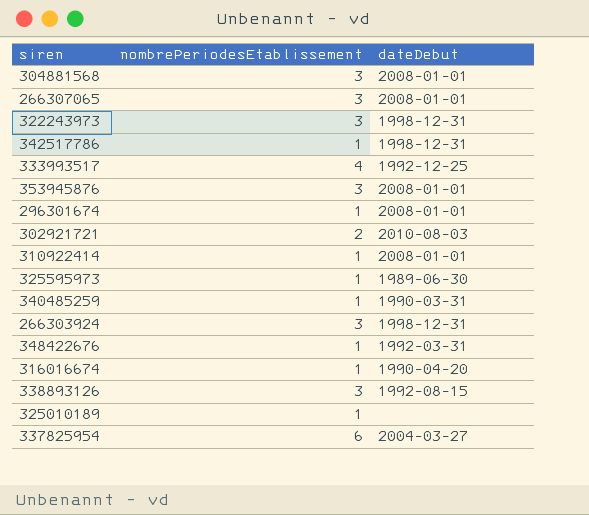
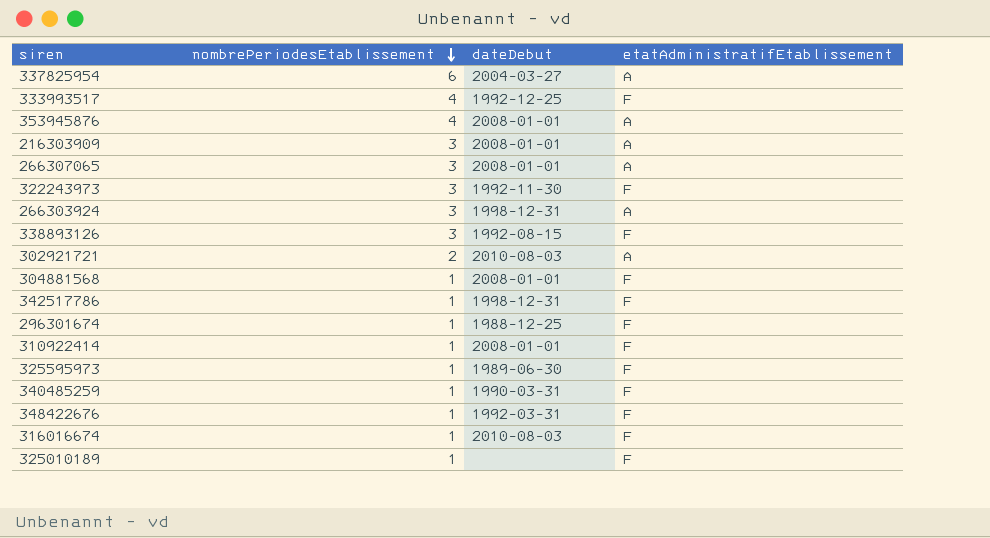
row order: none -> nombrePeriodesEtablissement descending
column etatAdministratifEtablissement | position: none -> 4
353945876 | nombrePeriodesEtablissement: 3 -> 4
row 216303909: none -> 3 | 2008-01-01 | A
322243973 | dateDebut: 1998-12-31 -> 1992-11-30
304881568 | nombrePeriodesEtablissement: 3 -> 1
296301674 | dateDebut: 2008-01-01 -> 1988-12-25
316016674 | dateDebut: 1990-04-20 -> 2010-08-03

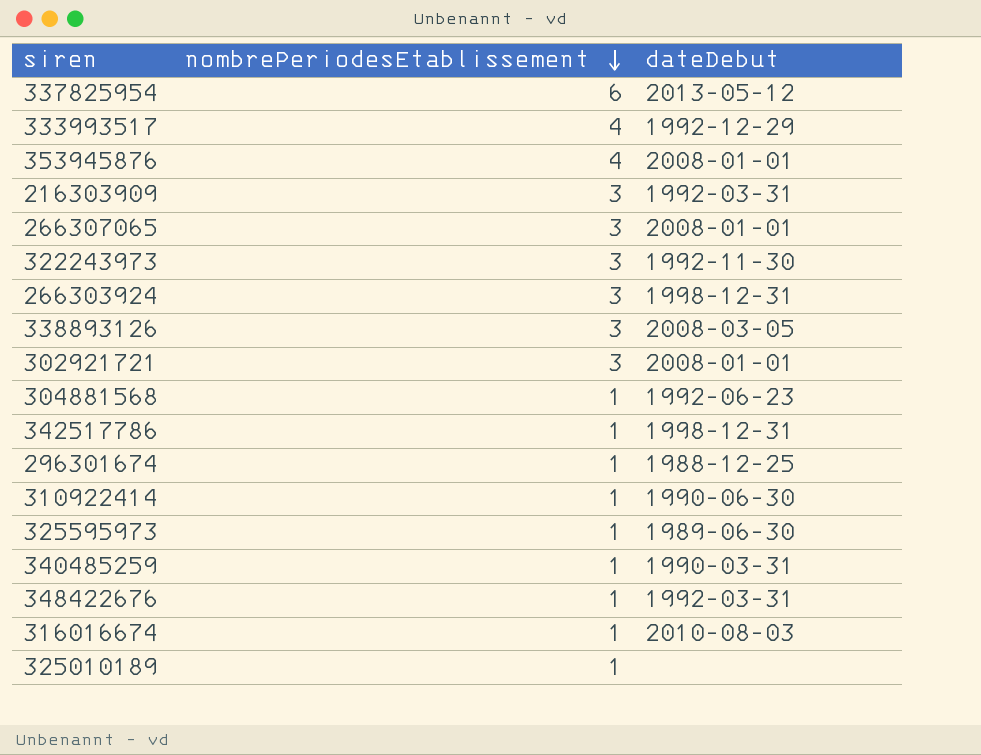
column etatAdministratifEtablissement | position: 4 -> none
337825954 | dateDebut: 2004-03-27 -> 2013-05-12
333993517 | dateDebut: 1992-12-25 -> 1992-12-29
216303909 | dateDebut: 2008-01-01 -> 1992-03-31
338893126 | dateDebut: 1992-08-15 -> 2008-03-05
302921721 | nombrePeriodesEtablissement: 2 -> 3
302921721 | dateDebut: 2010-08-03 -> 2008-01-01
304881568 | dateDebut: 2008-01-01 -> 1992-06-23
310922414 | dateDebut: 2008-01-01 -> 1990-06-30

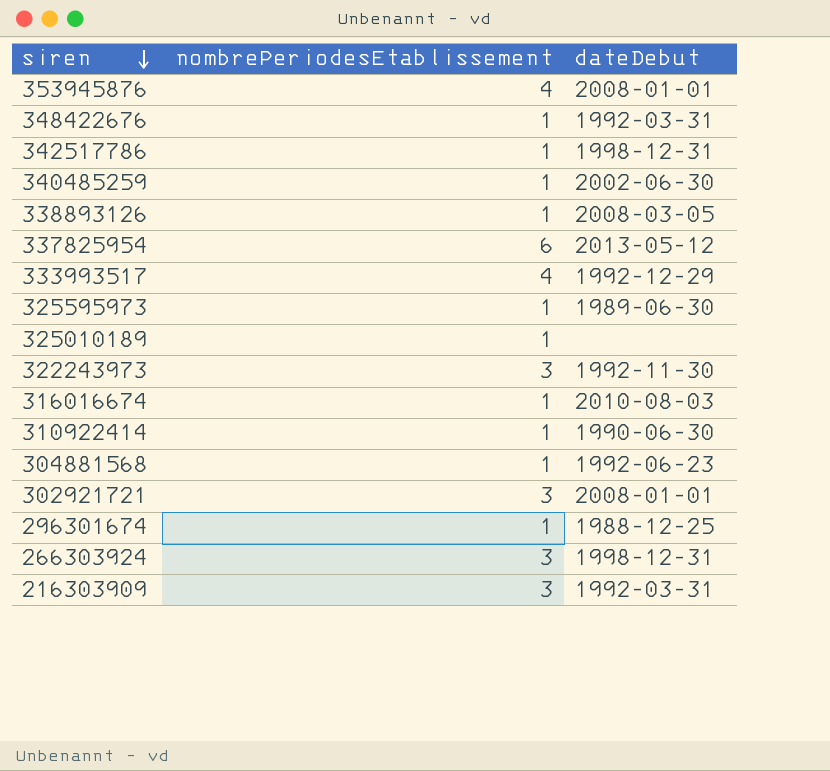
row order: nombrePeriodesEtablissement descending -> siren descending
row 266307065: 3 | 2008-01-01 -> none
340485259 | dateDebut: 1990-03-31 -> 2002-06-30
338893126 | nombrePeriodesEtablissement: 3 -> 1

